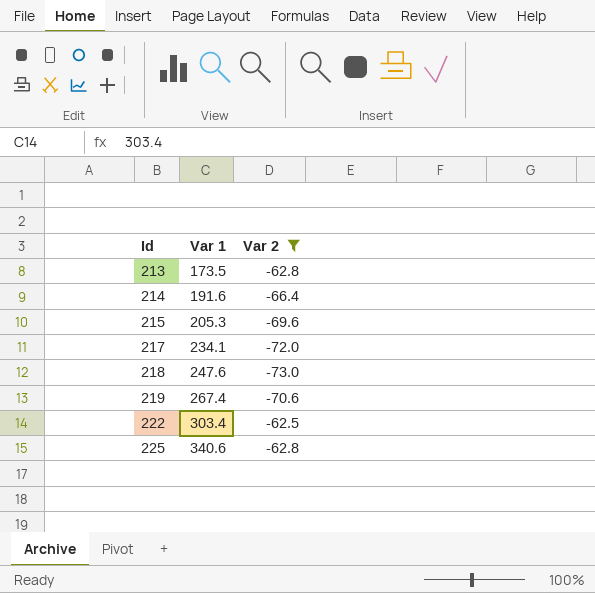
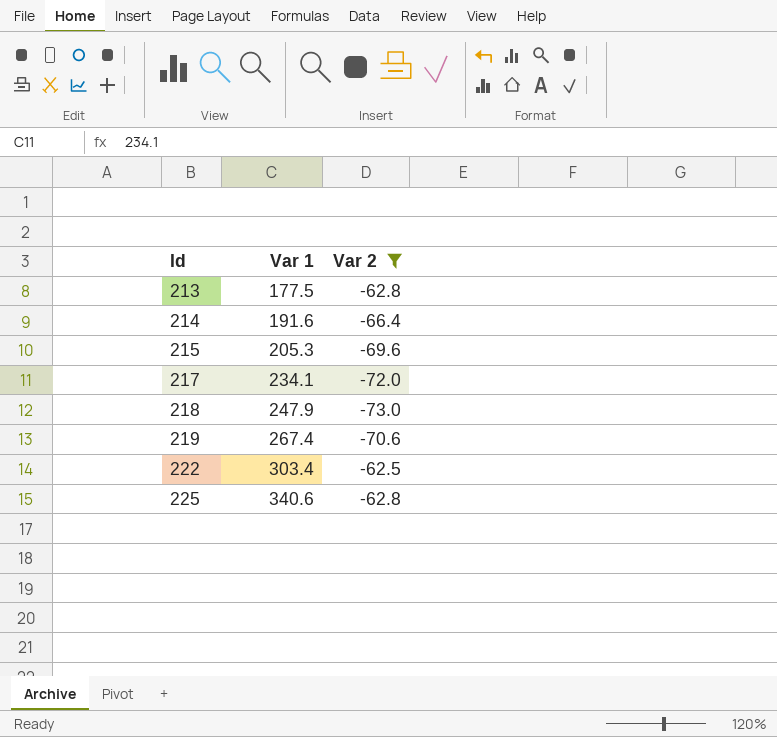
213 | Var 1: 173.5 -> 177.5
218 | Var 1: 247.6 -> 247.9

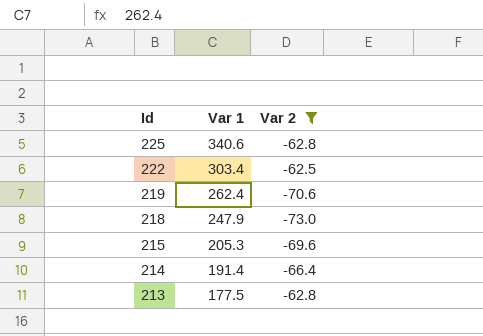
row order: Id ascending -> Id descending
row 217: 234.1 | -72.0 -> none
219 | Var 1: 267.4 -> 262.4
214 | Var 1: 191.6 -> 191.4

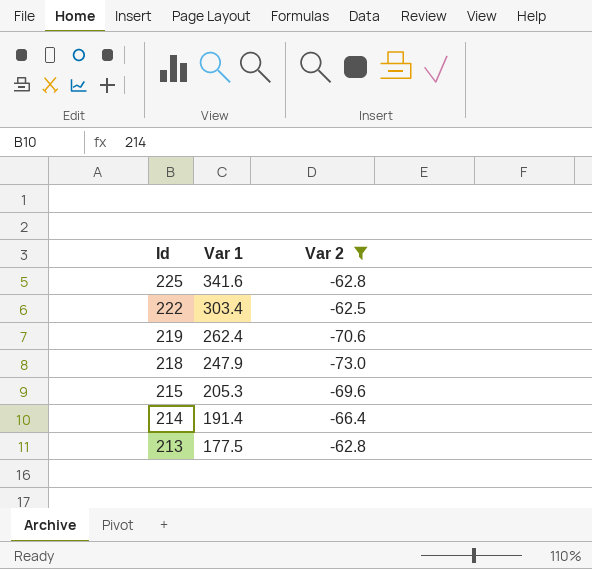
225 | Var 1: 340.6 -> 341.6

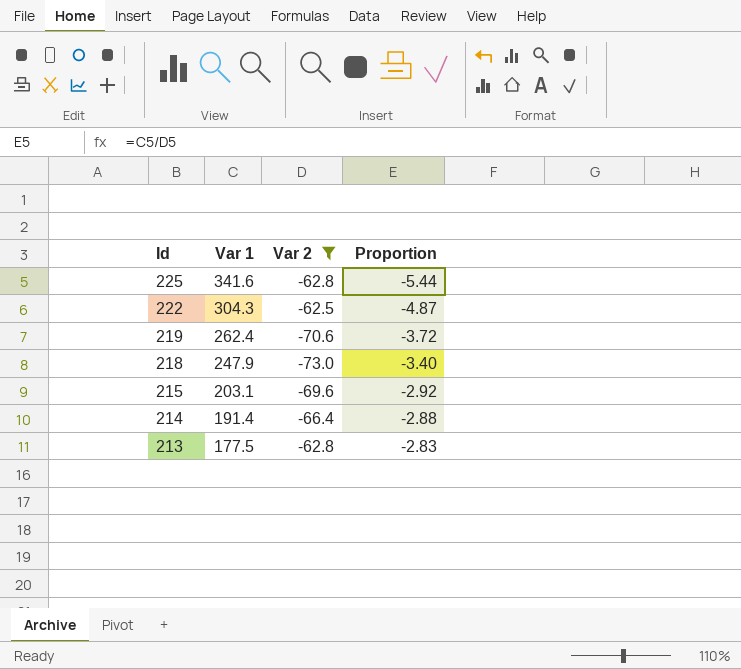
column Proportion | formula: none -> [Var 1] / [Var 2]
222 | Var 1: 303.4 -> 304.3
215 | Var 1: 205.3 -> 203.1

